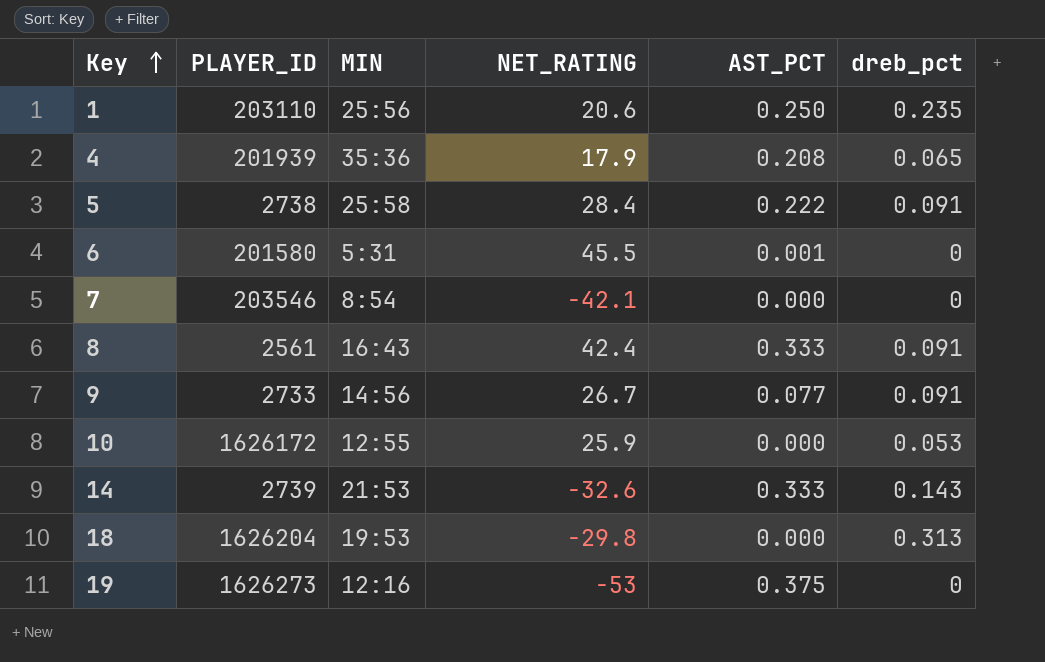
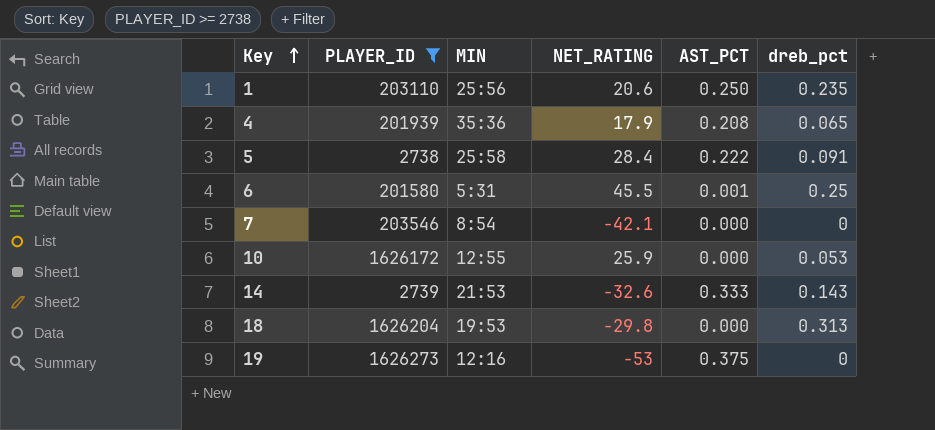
filter: none -> PLAYER_ID >= 2738
6 | dreb_pct: 0 -> 0.25

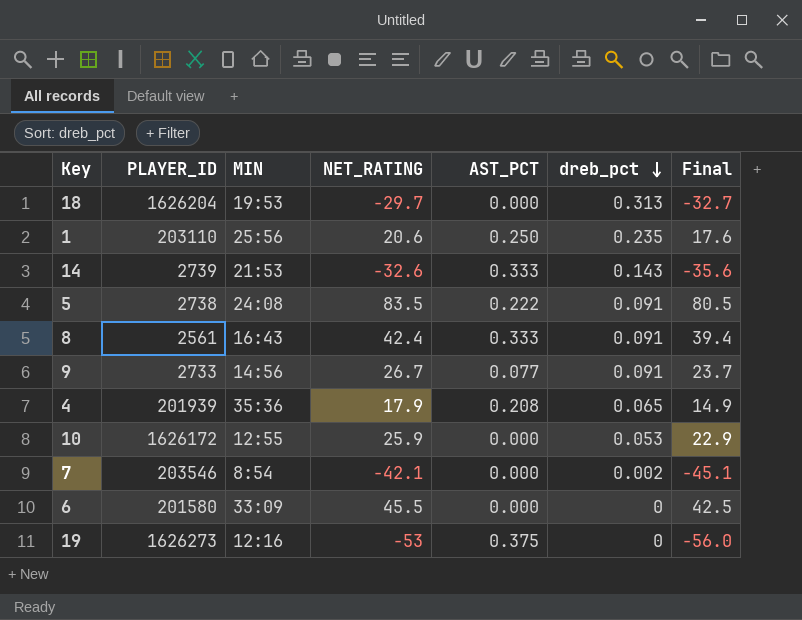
filter: PLAYER_ID >= 2738 -> none
row order: Key ascending -> dreb_pct descending
column Final | formula: none -> [NET_RATING] - 3
18 | NET_RATING: -29.8 -> -29.7
5 | MIN: 25:58 -> 24:08
5 | NET_RATING: 28.4 -> 83.5
7 | dreb_pct: 0 -> 0.002
6 | MIN: 5:31 -> 33:09
6 | AST_PCT: 0.001 -> 0.000
6 | dreb_pct: 0.25 -> 0

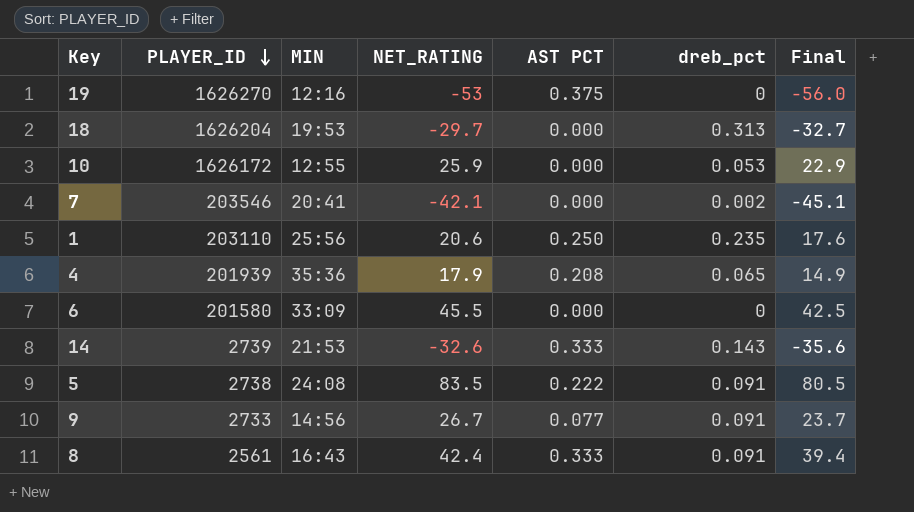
row order: dreb_pct descending -> PLAYER_ID descending
column name: AST_PCT -> AST PCT
19 | PLAYER_ID: 1626273 -> 1626270
7 | MIN: 8:54 -> 20:41

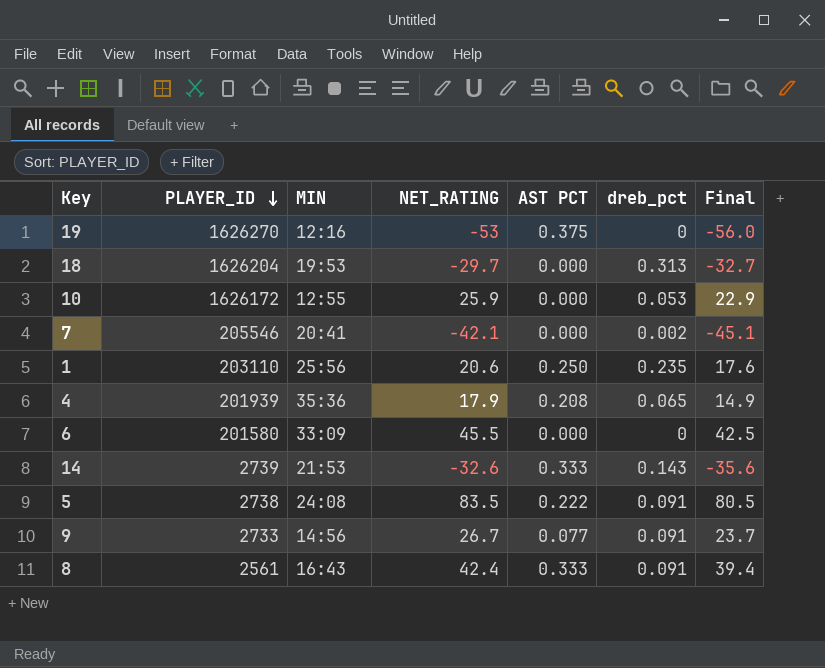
7 | PLAYER_ID: 203546 -> 205546

